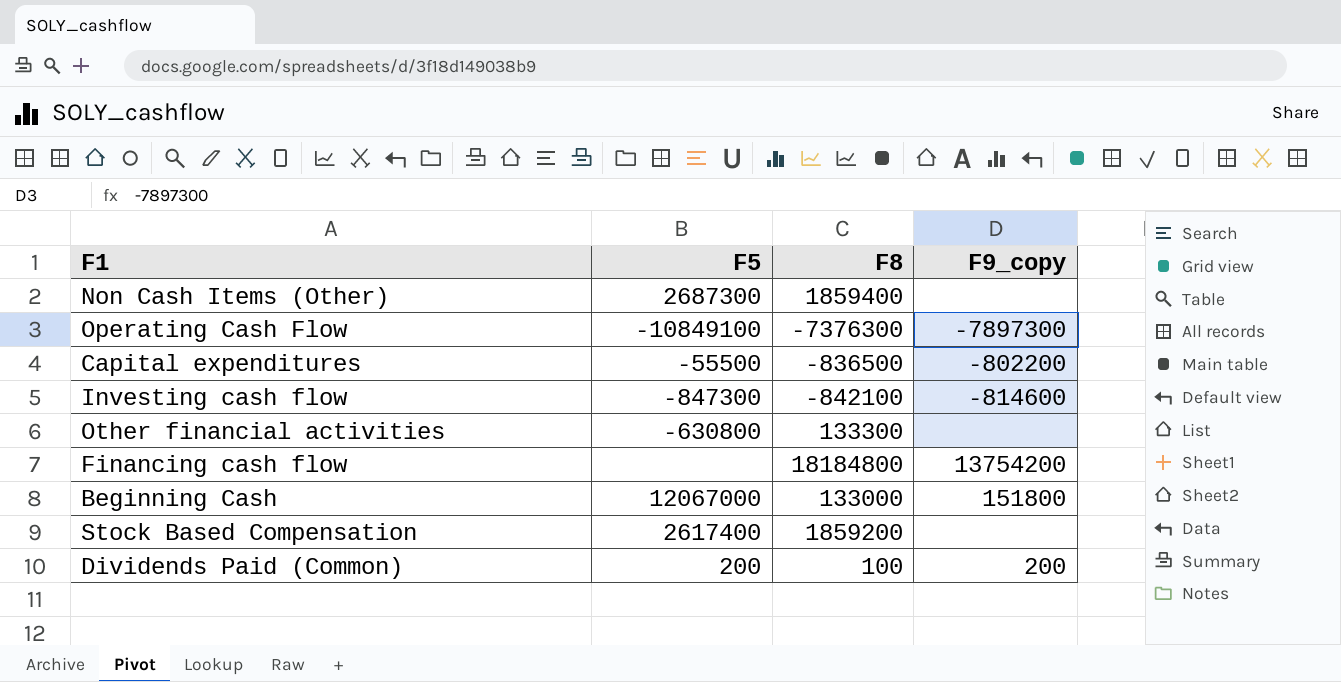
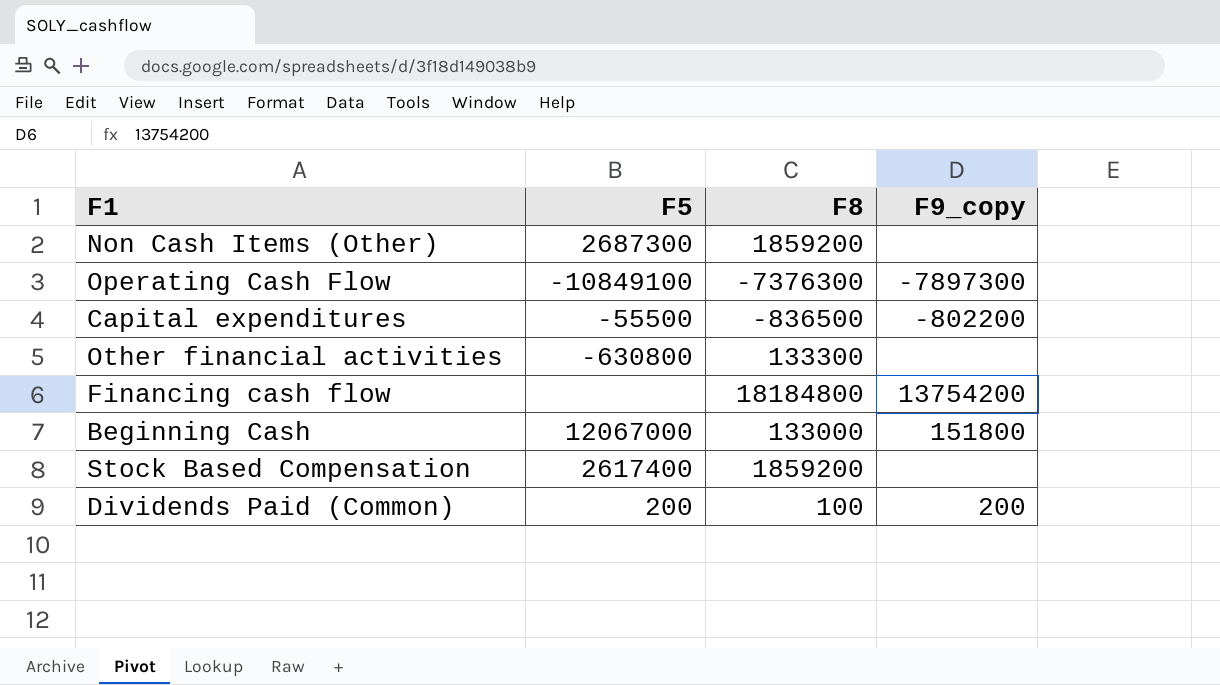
row Investing cash flow: -847300 | -842100 | -814600 -> none
Non Cash Items (Other) | F8: 1859400 -> 1859200

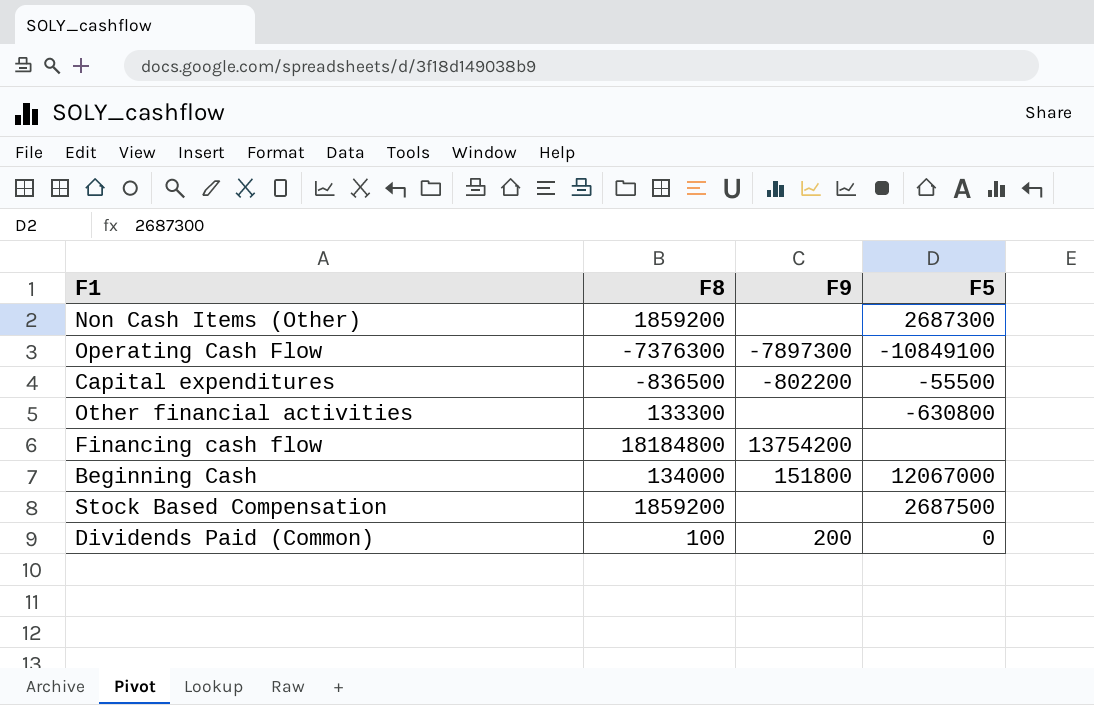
column name: F9_copy -> F9
column F5 | position: 2 -> 4
Beginning Cash | F8: 133000 -> 134000
Stock Based Compensation | F5: 2617400 -> 2687500
Dividends Paid (Common) | F5: 200 -> 0

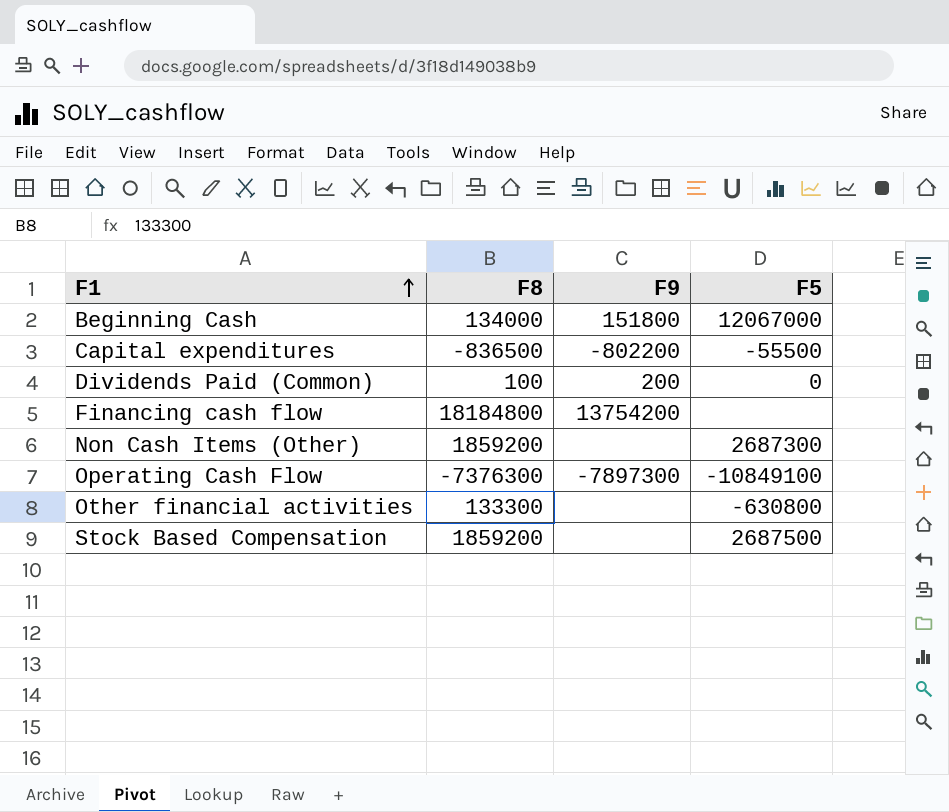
row order: none -> F1 ascending

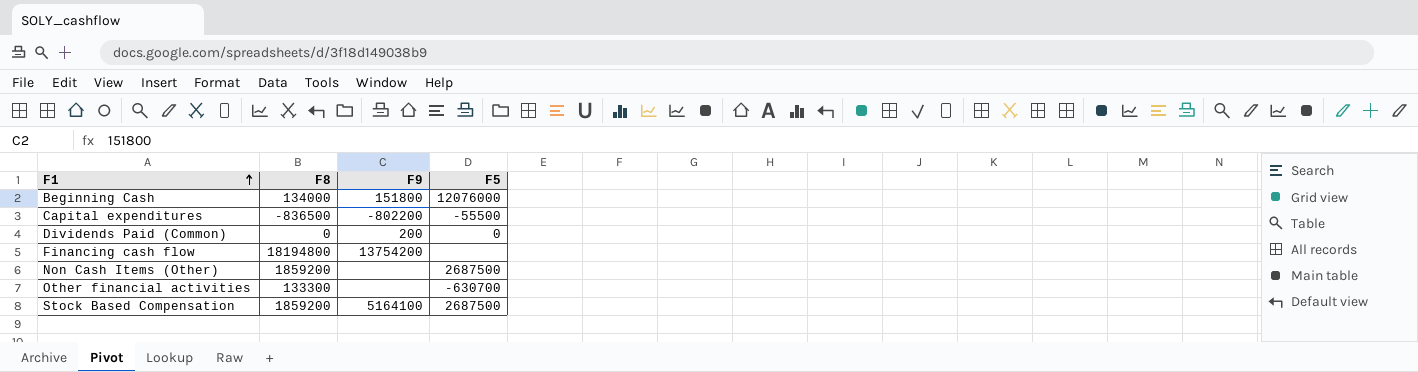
row Operating Cash Flow: -7376300 | -7897300 | -10849100 -> none
Beginning Cash | F5: 12067000 -> 12076000
Dividends Paid (Common) | F8: 100 -> 0
Financing cash flow | F8: 18184800 -> 18194800
Non Cash Items (Other) | F5: 2687300 -> 2687500
Other financial activities | F5: -630800 -> -630700
Stock Based Compensation | F9: none -> 5164100

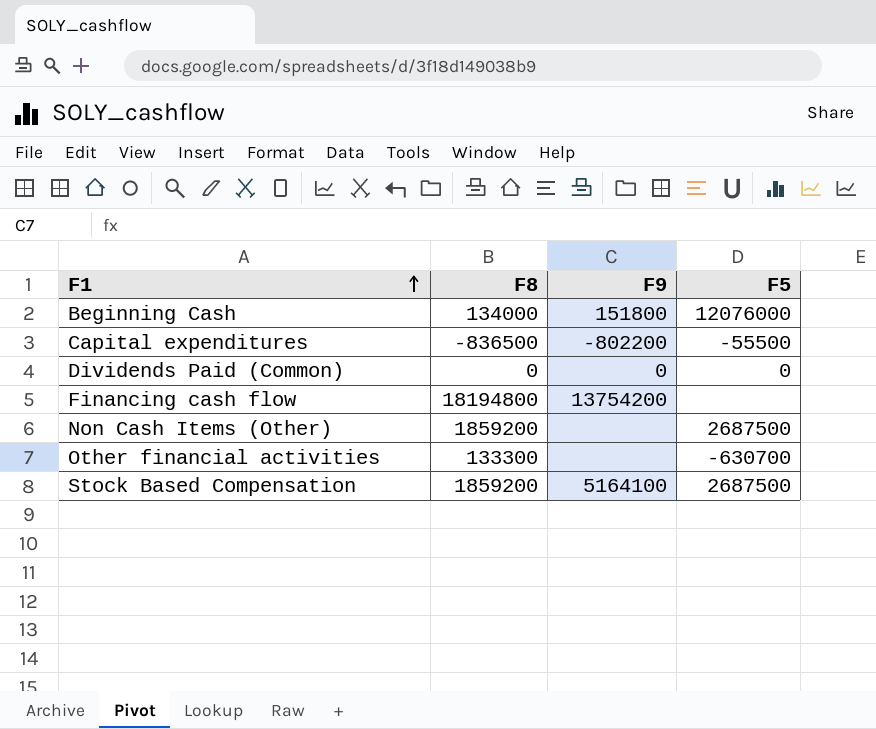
Dividends Paid (Common) | F9: 200 -> 0

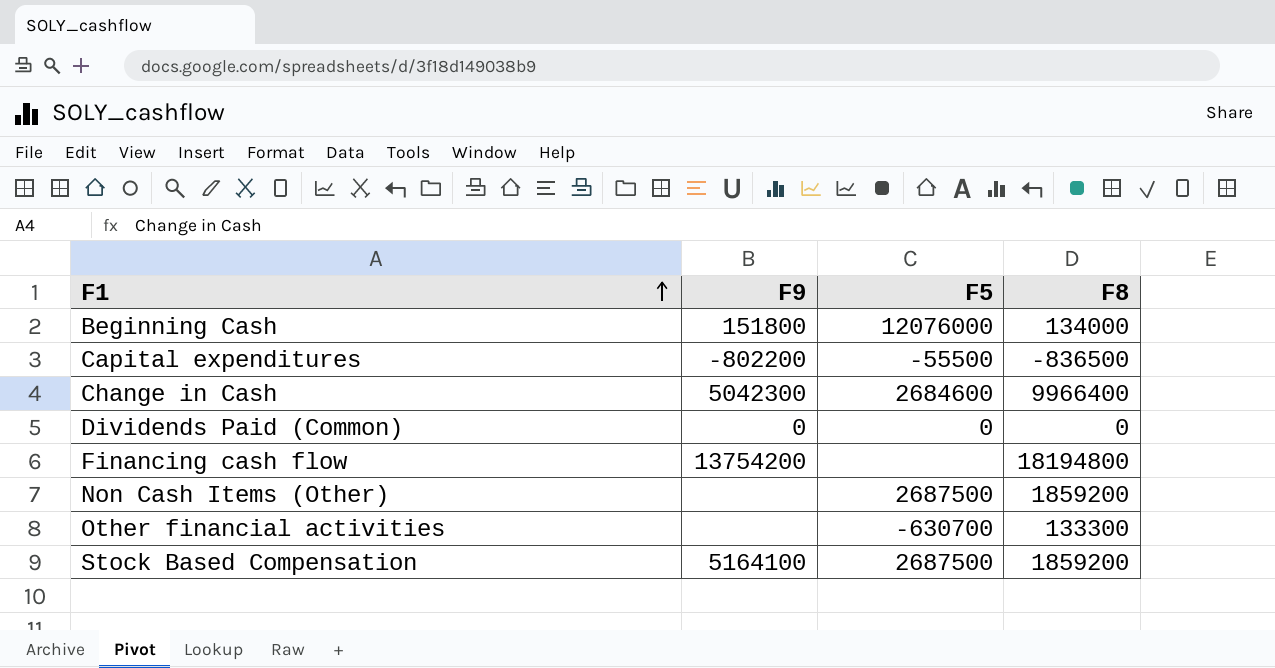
column F8 | position: 2 -> 4
row Change in Cash: none -> 5042300 | 2684600 | 9966400

